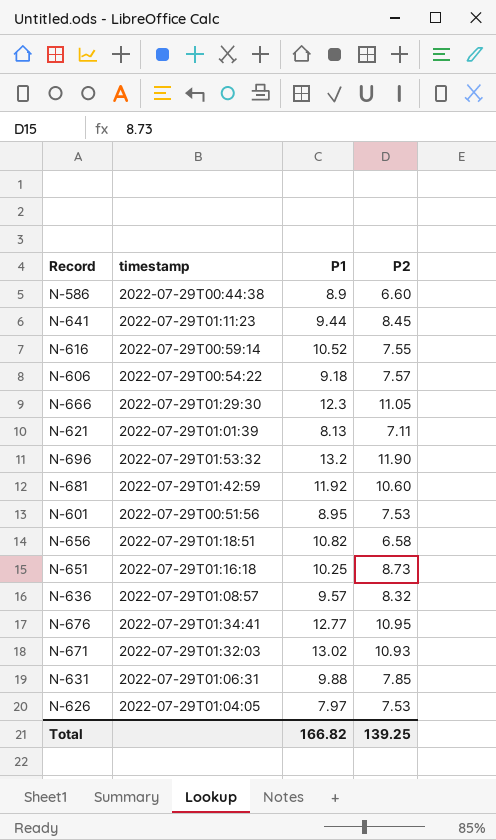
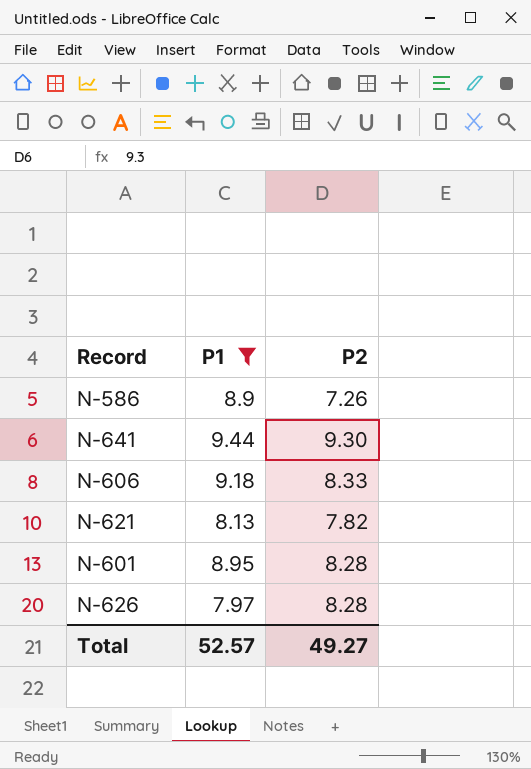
filter: none -> P1 <= 9.44
column timestamp | position: 2 -> none
N-586 | P2: 6.60 -> 7.26
N-641 | P2: 8.45 -> 9.30
N-606 | P2: 7.57 -> 8.33
N-621 | P2: 7.11 -> 7.82
N-601 | P2: 7.53 -> 8.28
N-626 | P2: 7.53 -> 8.28
Total | P1: 166.82 -> 52.57
Total | P2: 139.25 -> 49.27

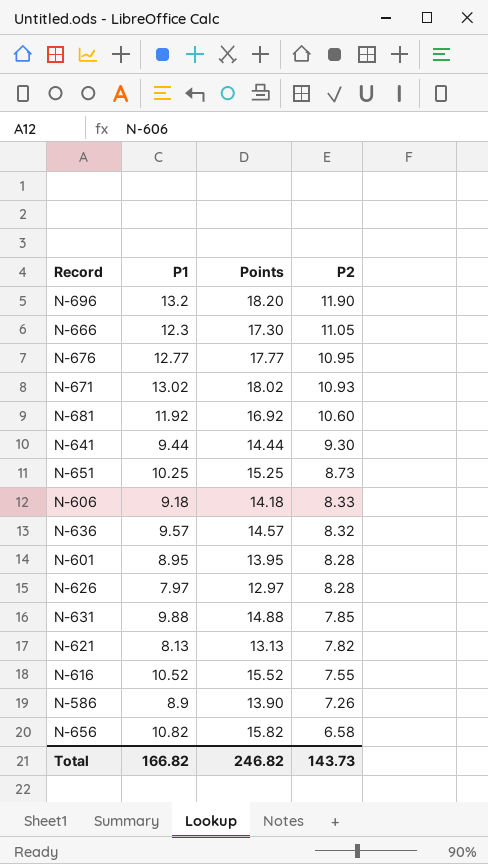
filter: P1 <= 9.44 -> none
row order: none -> P2 descending
column Points | formula: none -> [P1] + 5
Total | P1: 52.57 -> 166.82
Total | P2: 49.27 -> 143.73

